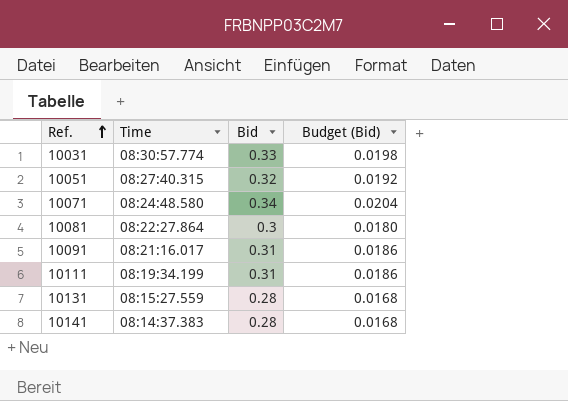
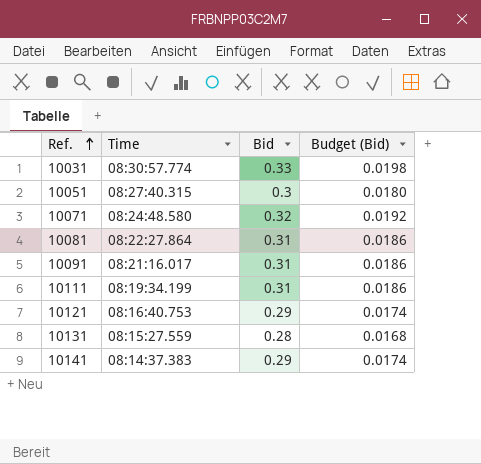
10051 | Bid: 0.32 -> 0.3
10051 | Budget (Bid): 0.0192 -> 0.0180
10071 | Bid: 0.34 -> 0.32
10071 | Budget (Bid): 0.0204 -> 0.0192
10081 | Bid: 0.3 -> 0.31
10081 | Budget (Bid): 0.0180 -> 0.0186
row 10121: none -> 08:16:40.753 | 0.29 | 0.0174
10141 | Bid: 0.28 -> 0.29
10141 | Budget (Bid): 0.0168 -> 0.0174

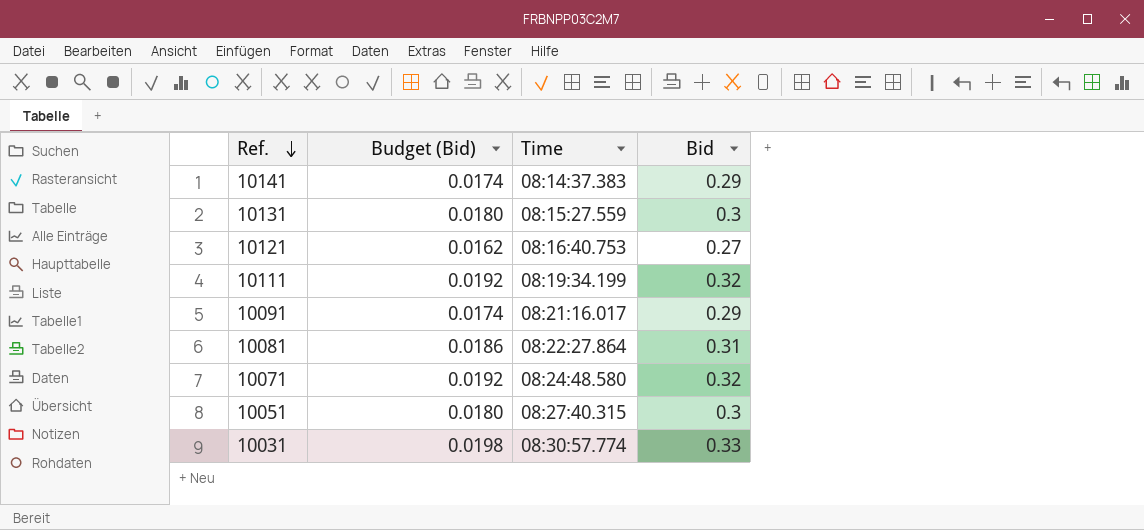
row order: Ref. ascending -> Ref. descending
column Budget (Bid) | position: 4 -> 2
10131 | Budget (Bid): 0.0168 -> 0.0180
10131 | Bid: 0.28 -> 0.3
10121 | Budget (Bid): 0.0174 -> 0.0162
10121 | Bid: 0.29 -> 0.27
10111 | Budget (Bid): 0.0186 -> 0.0192
10111 | Bid: 0.31 -> 0.32
10091 | Budget (Bid): 0.0186 -> 0.0174
10091 | Bid: 0.31 -> 0.29

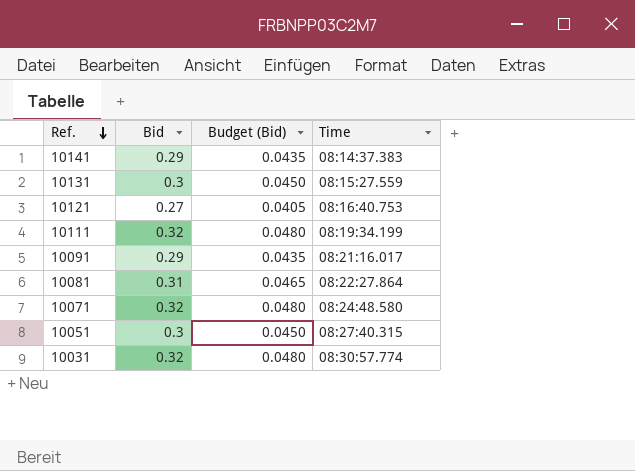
column Bid | position: 4 -> 2
column Budget (Bid) | formula: [Bid] * 0.06 -> [Bid] * 0.15
10031 | Bid: 0.33 -> 0.32

